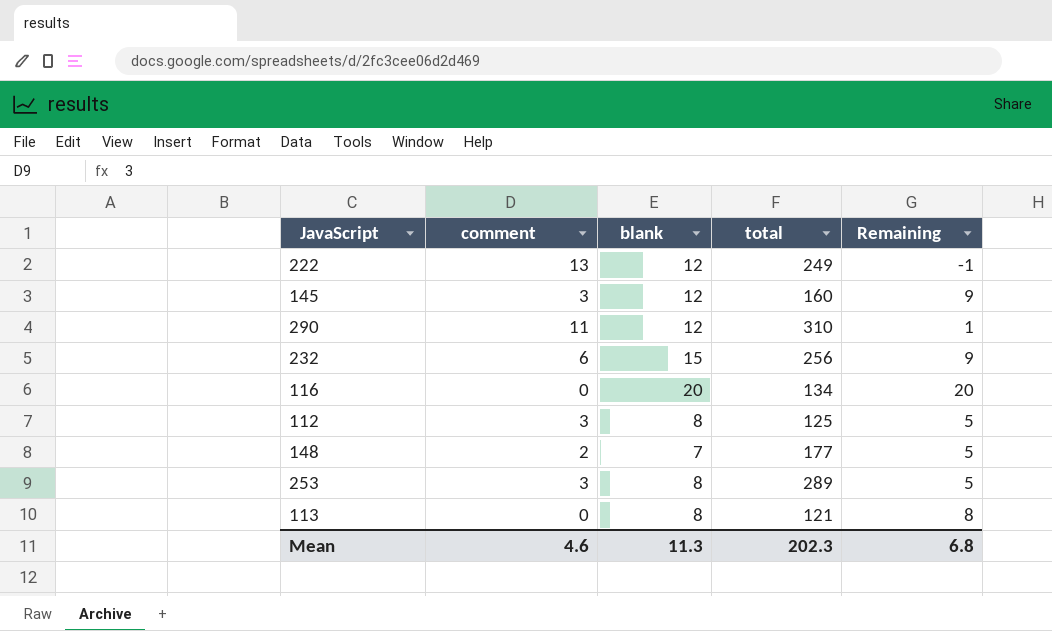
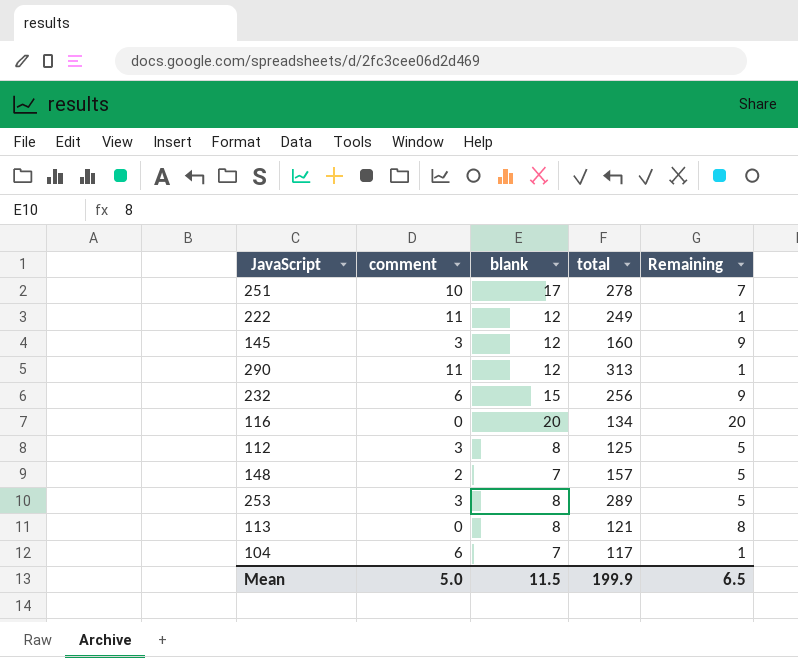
row 251: none -> 10 | 17 | 278 | 7
222 | comment: 13 -> 11
222 | Remaining: -1 -> 1
290 | total: 310 -> 313
148 | total: 177 -> 157
row 104: none -> 6 | 7 | 117 | 1
Mean | comment: 4.6 -> 5.0
Mean | blank: 11.3 -> 11.5
Mean | total: 202.3 -> 199.9
Mean | Remaining: 6.8 -> 6.5

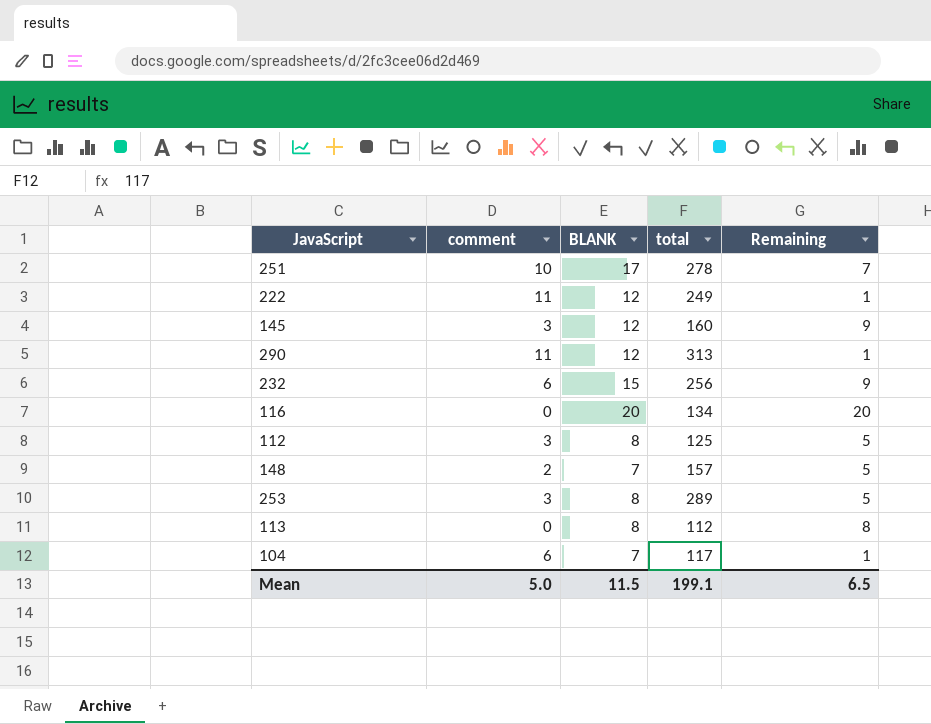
column name: blank -> BLANK
113 | total: 121 -> 112
Mean | total: 199.9 -> 199.1

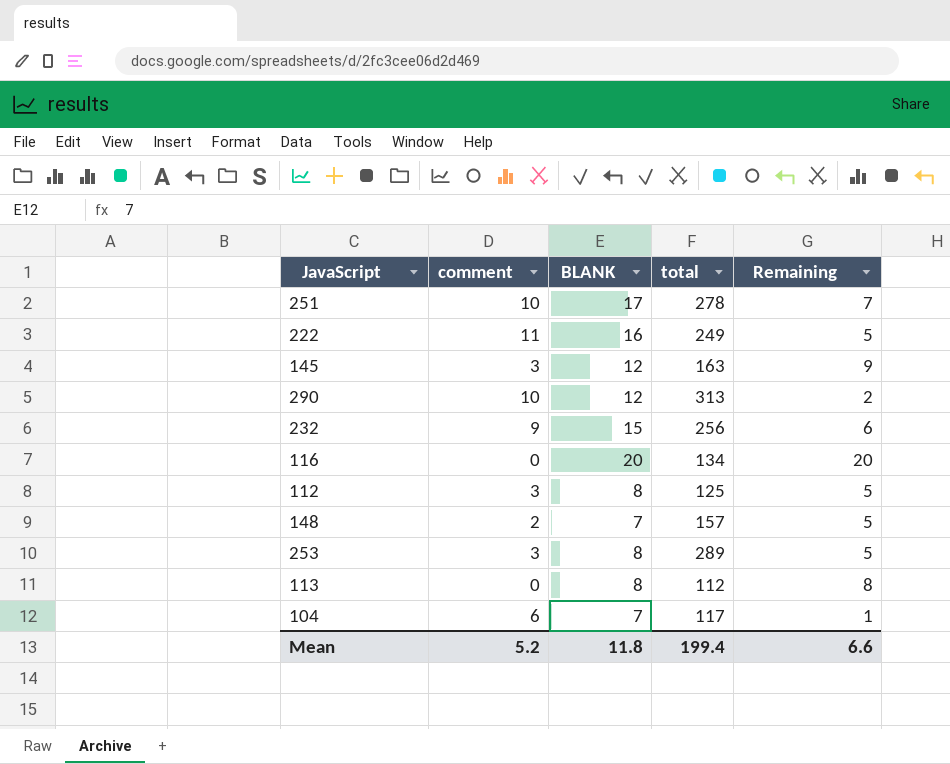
222 | BLANK: 12 -> 16
222 | Remaining: 1 -> 5
145 | total: 160 -> 163
290 | comment: 11 -> 10
290 | Remaining: 1 -> 2
232 | comment: 6 -> 9
232 | Remaining: 9 -> 6
Mean | comment: 5.0 -> 5.2
Mean | BLANK: 11.5 -> 11.8
Mean | total: 199.1 -> 199.4
Mean | Remaining: 6.5 -> 6.6

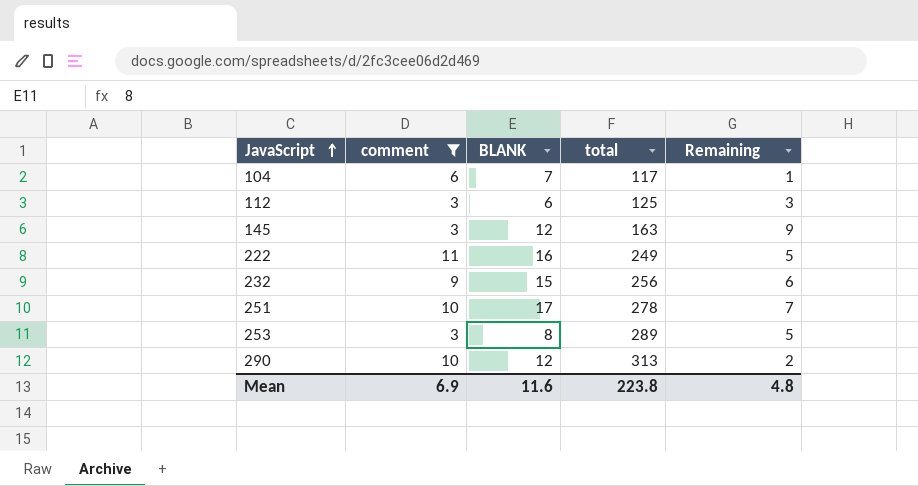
filter: none -> comment >= 3
row order: none -> JavaScript ascending
112 | BLANK: 8 -> 6
112 | Remaining: 5 -> 3
Mean | comment: 5.2 -> 6.9
Mean | BLANK: 11.8 -> 11.6
Mean | total: 199.4 -> 223.8
Mean | Remaining: 6.6 -> 4.8

